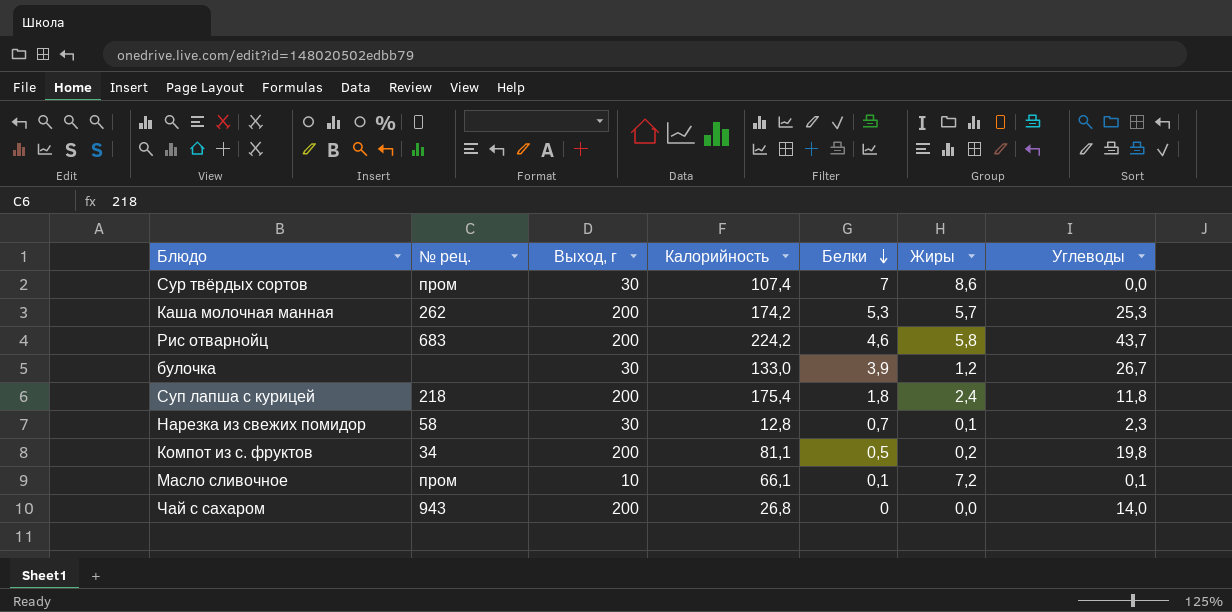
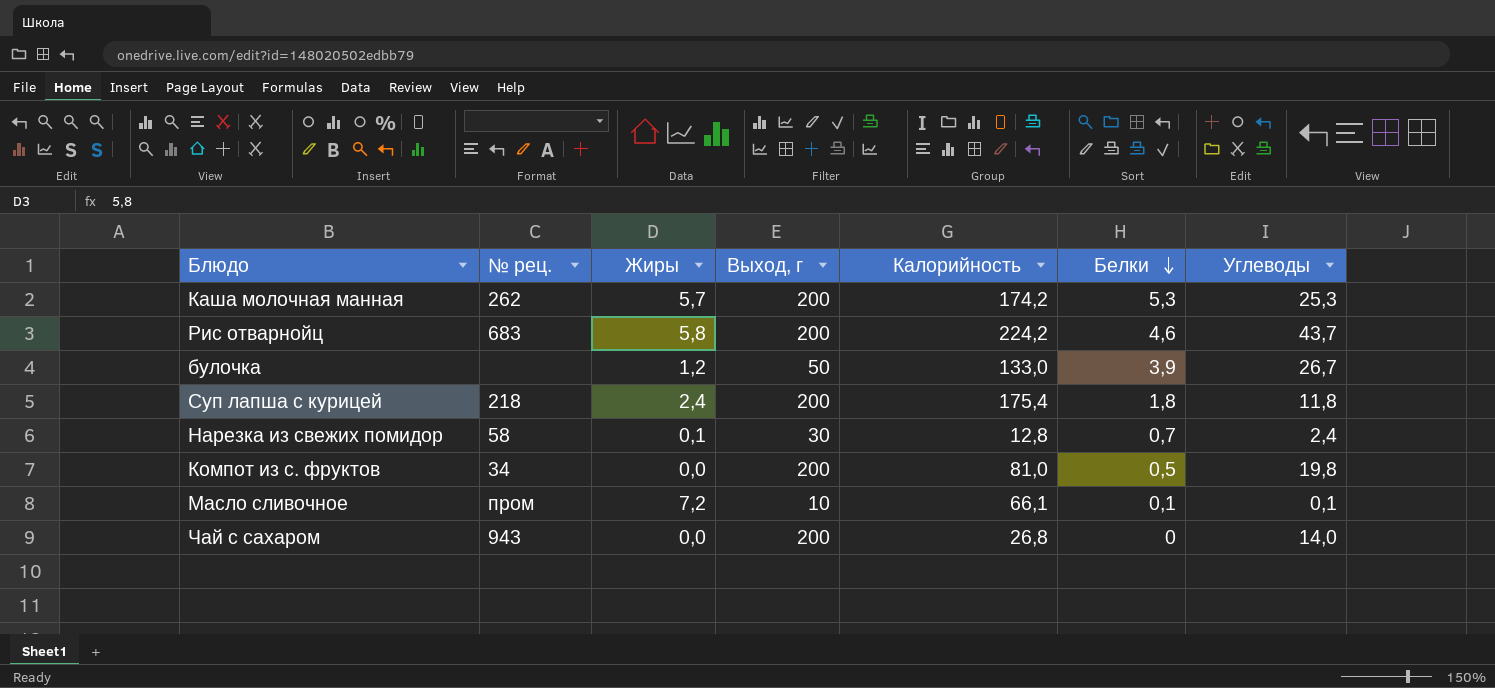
column Жиры | position: 6 -> 3
row Сур твёрдых сортов: пром | 30 | 107,4 | 7 | 8,6 | 0,0 -> none
булочка | Выход, г: 30 -> 50
Нарезка из свежих помидор | Углеводы: 2,3 -> 2,4
Компот из с. фруктов | Жиры: 0,2 -> 0,0
Компот из с. фруктов | Калорийность: 81,1 -> 81,0

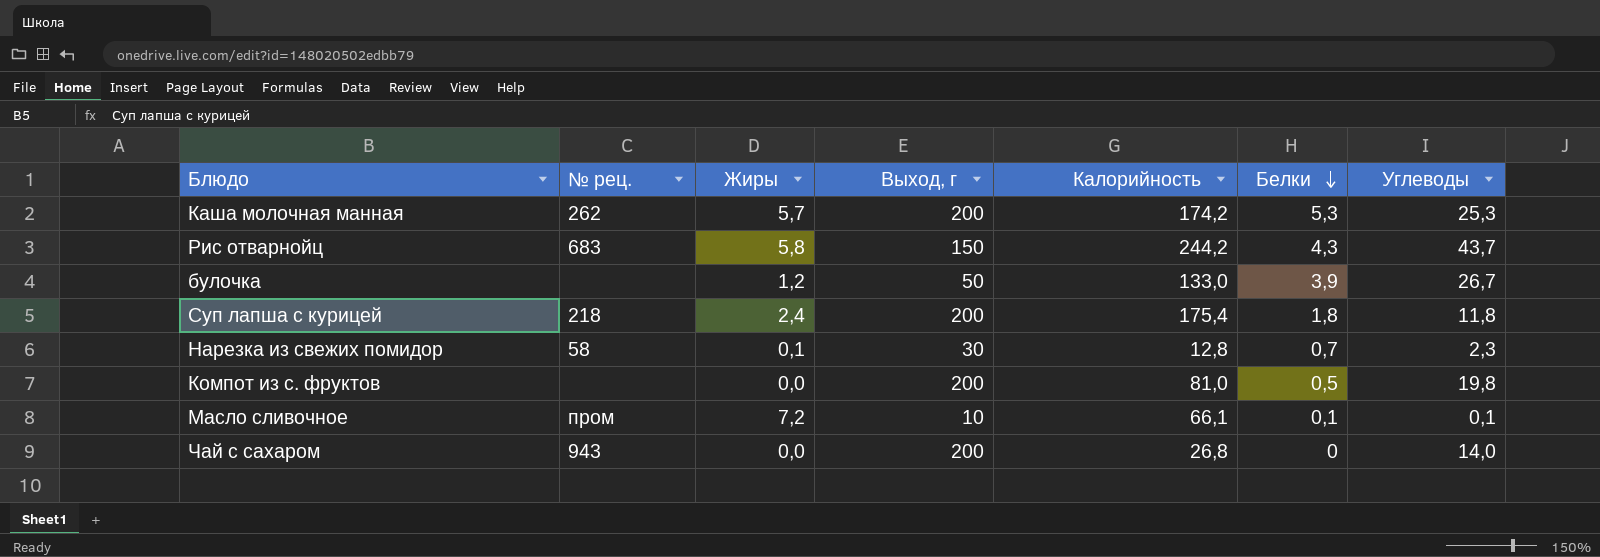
Рис отварнойц | Выход, г: 200 -> 150
Рис отварнойц | Калорийность: 224,2 -> 244,2
Рис отварнойц | Белки: 4,6 -> 4,3
Нарезка из свежих помидор | Углеводы: 2,4 -> 2,3
Компот из с. фруктов | № рец.: 34 -> none

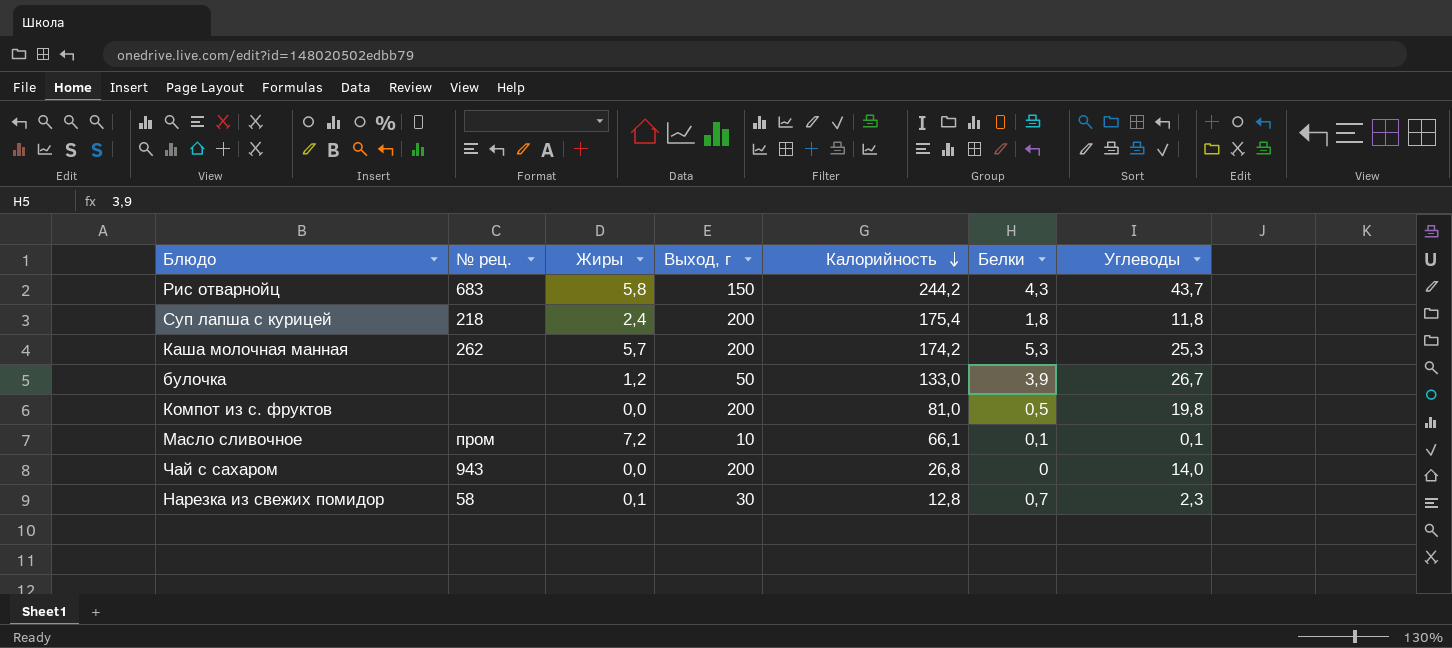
row order: Белки descending -> Калорийность descending

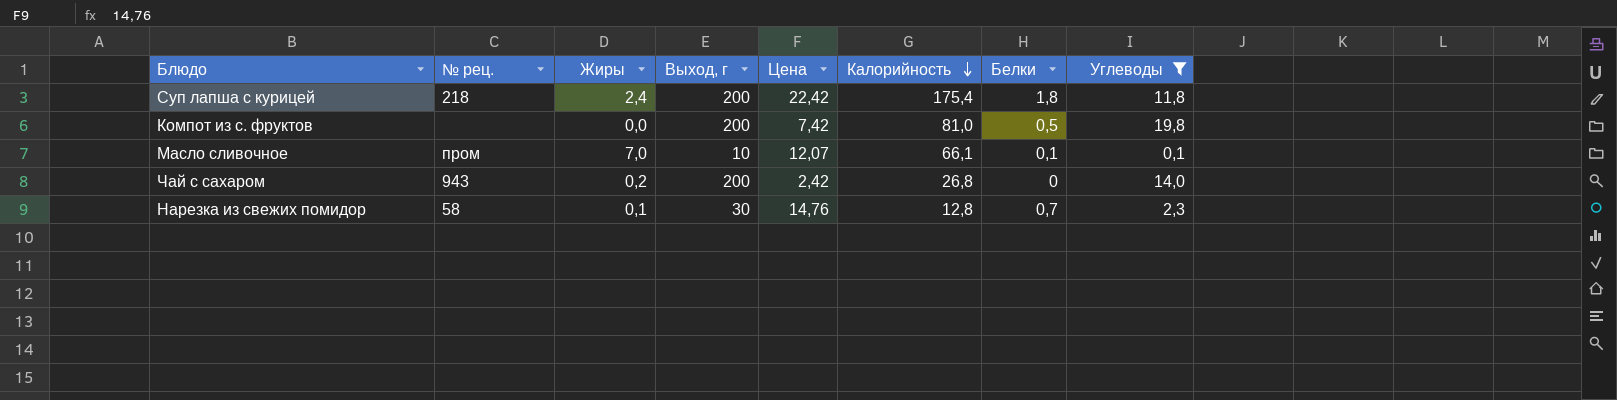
filter: none -> Углеводы <= 19,8
column Цена | position: none -> 5
Масло сливочное | Жиры: 7,2 -> 7,0
Чай с сахаром | Жиры: 0,0 -> 0,2

